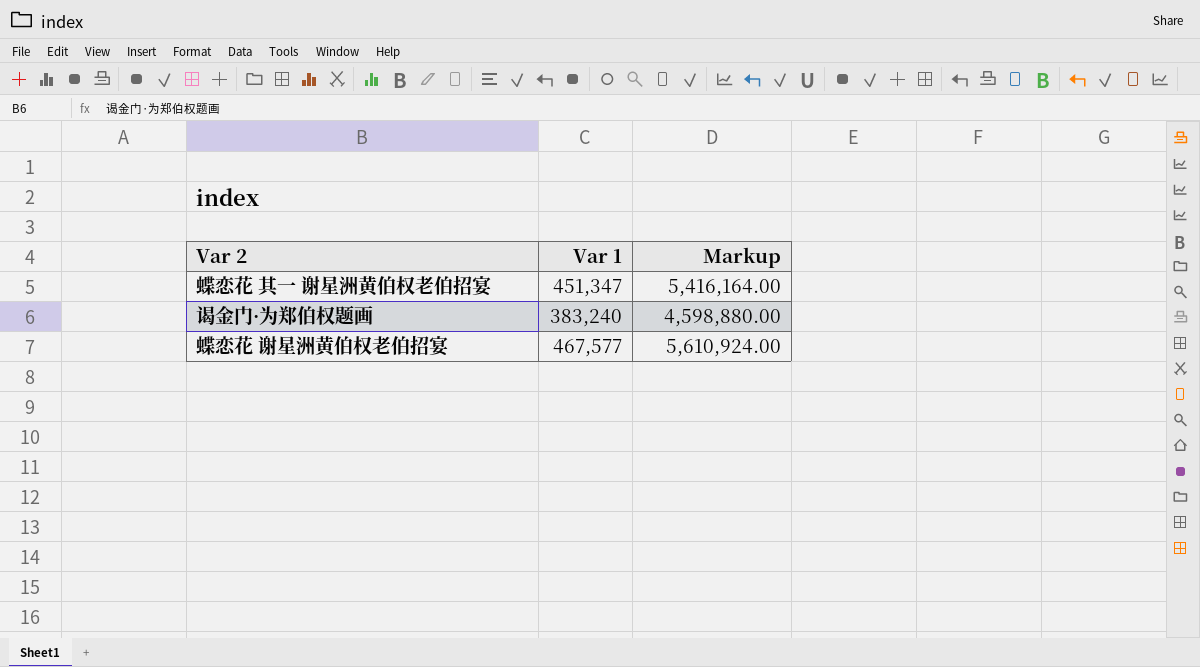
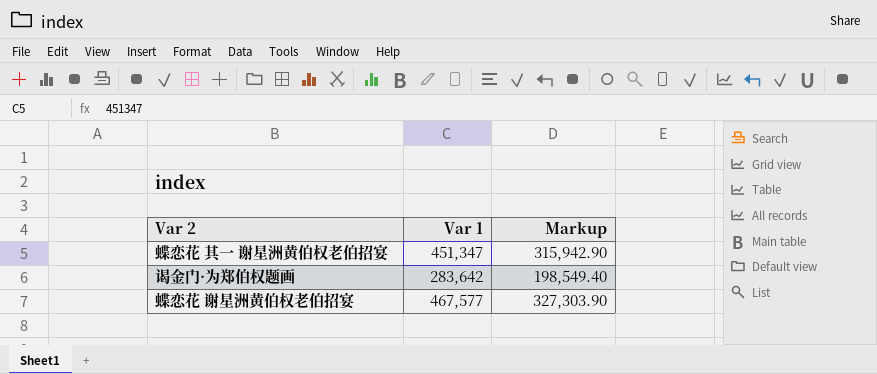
column Markup | formula: [Var 1] * 12 -> [Var 1] * 0.7
谒金门·为郑伯权题画 | Var 1: 383,240 -> 283,642

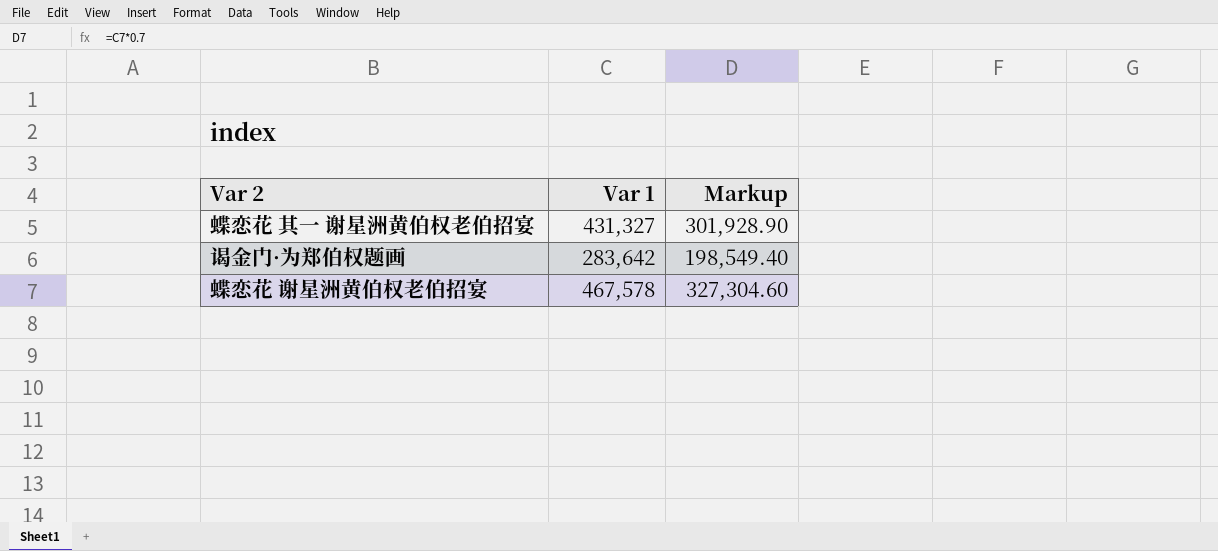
蝶恋花 其一 谢星洲黄伯权老伯招宴 | Var 1: 451,347 -> 431,327
蝶恋花 其一 谢星洲黄伯权老伯招宴 | Markup: 315,942.90 -> 301,928.90
蝶恋花 谢星洲黄伯权老伯招宴 | Var 1: 467,577 -> 467,578
蝶恋花 谢星洲黄伯权老伯招宴 | Markup: 327,303.90 -> 327,304.60

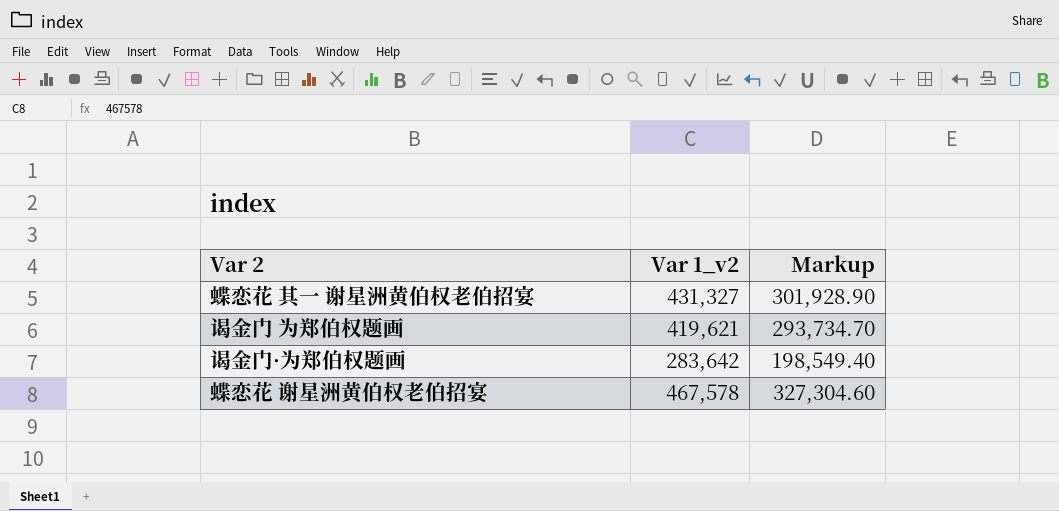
column name: Var 1 -> Var 1_v2
row 谒金门 为郑伯权题画: none -> 419,621 | 293,734.70

